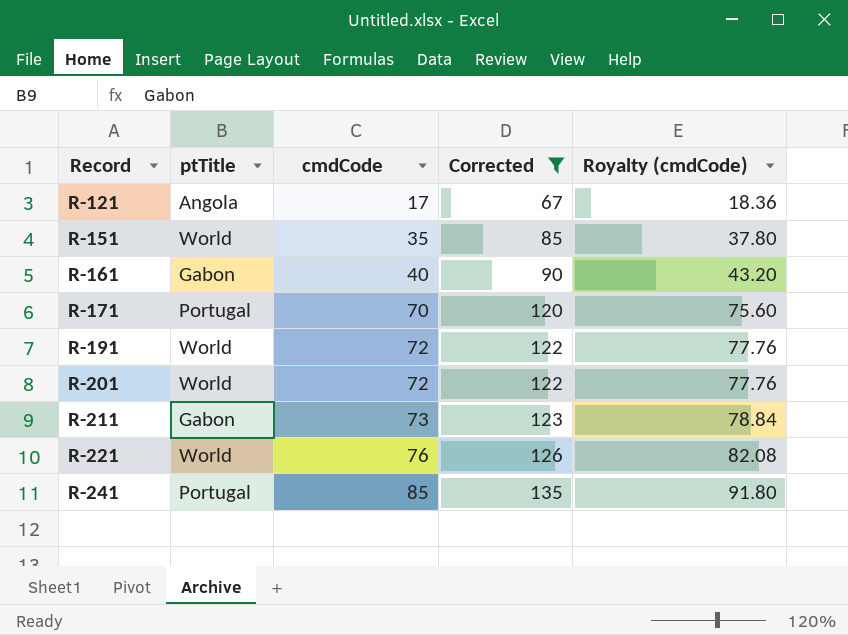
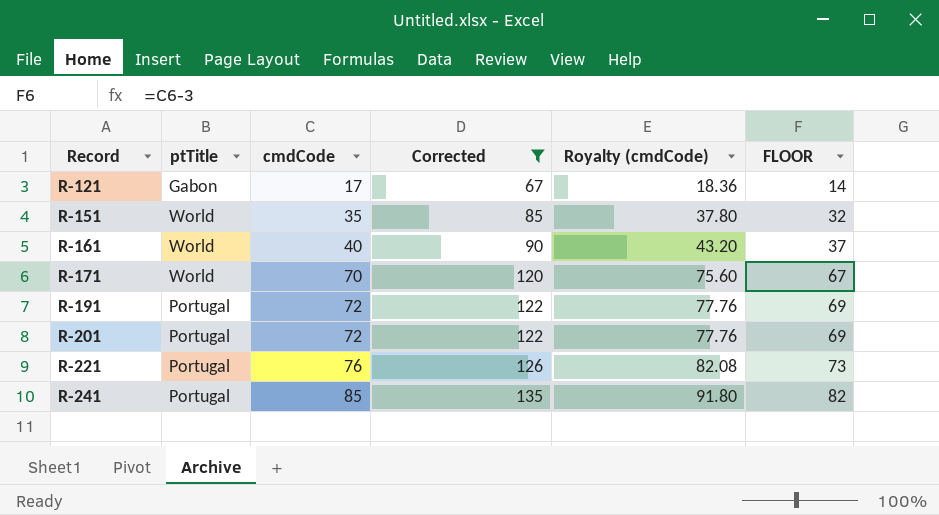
column FLOOR | formula: none -> [cmdCode] - 3
row R-211: Gabon | 73 | 123 | 78.84 -> none
R-121 | ptTitle: Angola -> Gabon
R-161 | ptTitle: Gabon -> World
R-171 | ptTitle: Portugal -> World
R-191 | ptTitle: World -> Portugal
R-201 | ptTitle: World -> Portugal
R-221 | ptTitle: World -> Portugal

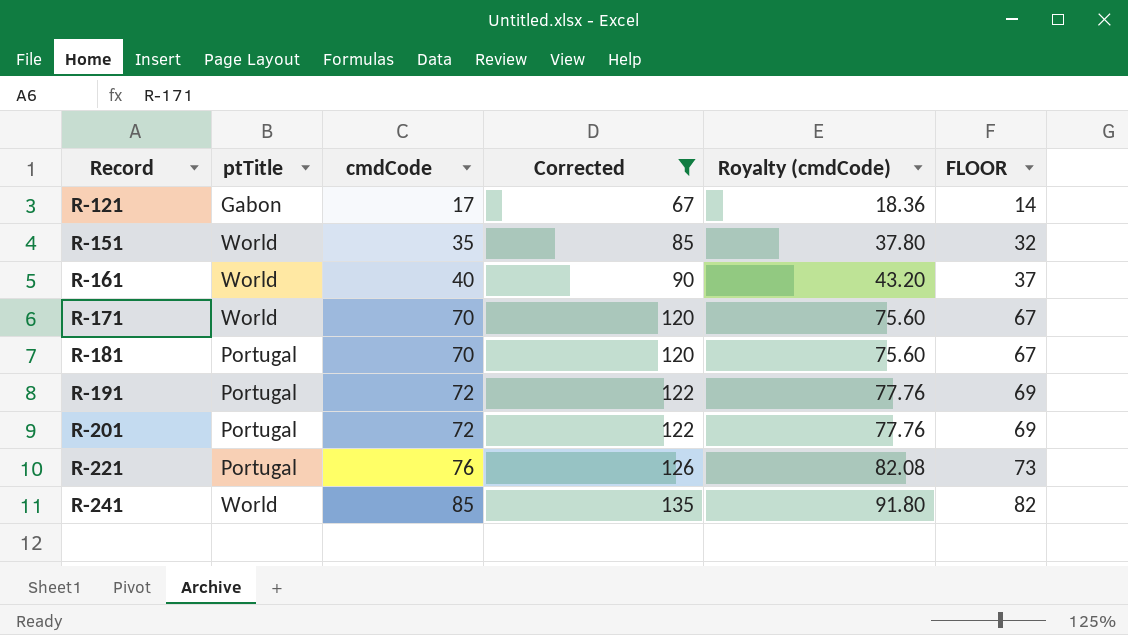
row R-181: none -> Portugal | 70 | 120 | 75.60 | 67
R-241 | ptTitle: Portugal -> World

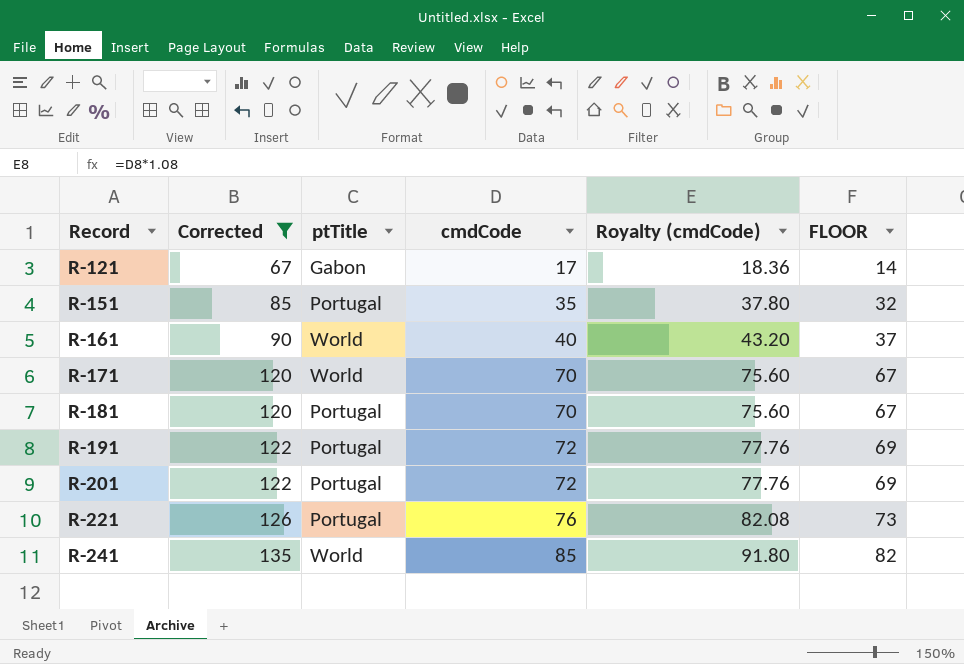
column Corrected | position: 4 -> 2
R-151 | ptTitle: World -> Portugal

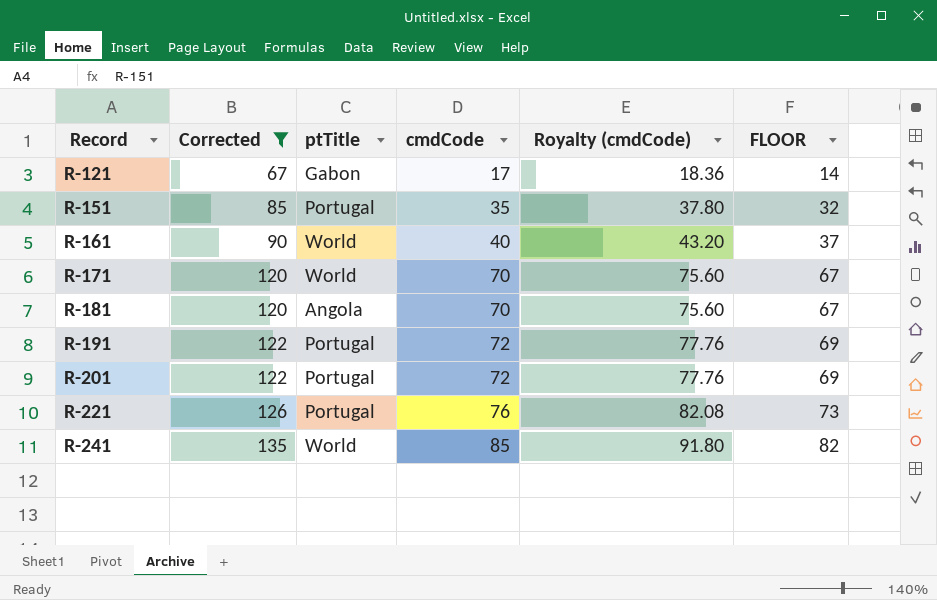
R-181 | ptTitle: Portugal -> Angola

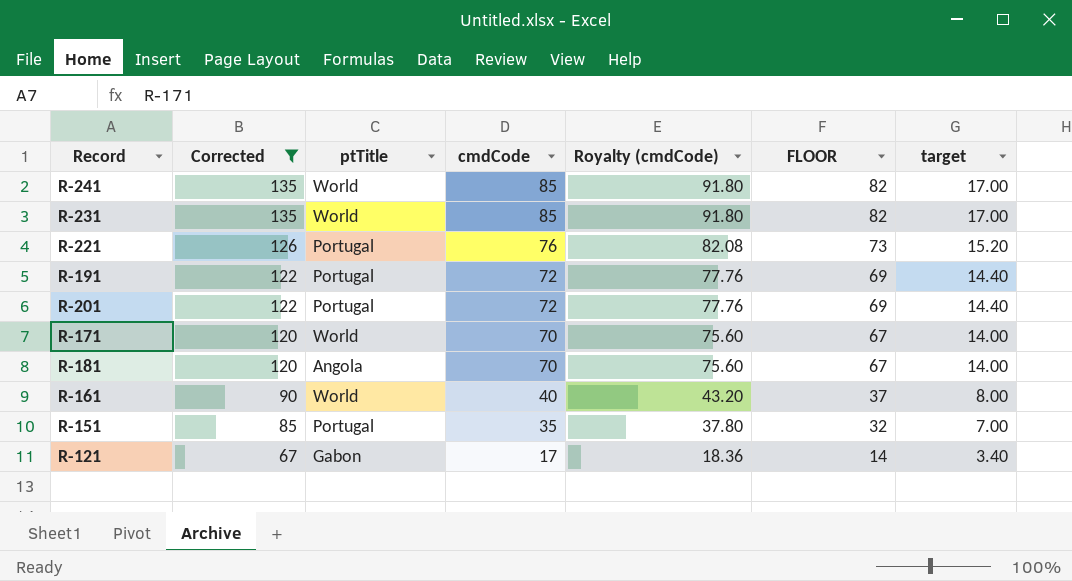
row order: Record ascending -> Corrected descending
column target | formula: none -> [cmdCode] * 0.2
row R-231: none -> 135 | World | 85 | 91.80 | 82 | 17.00

